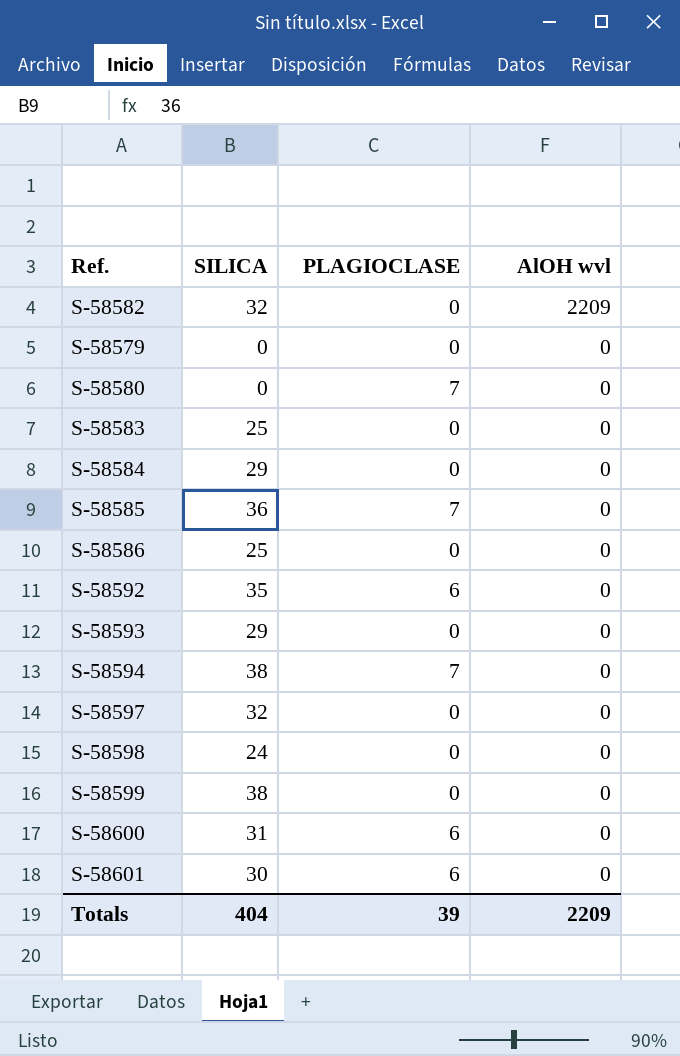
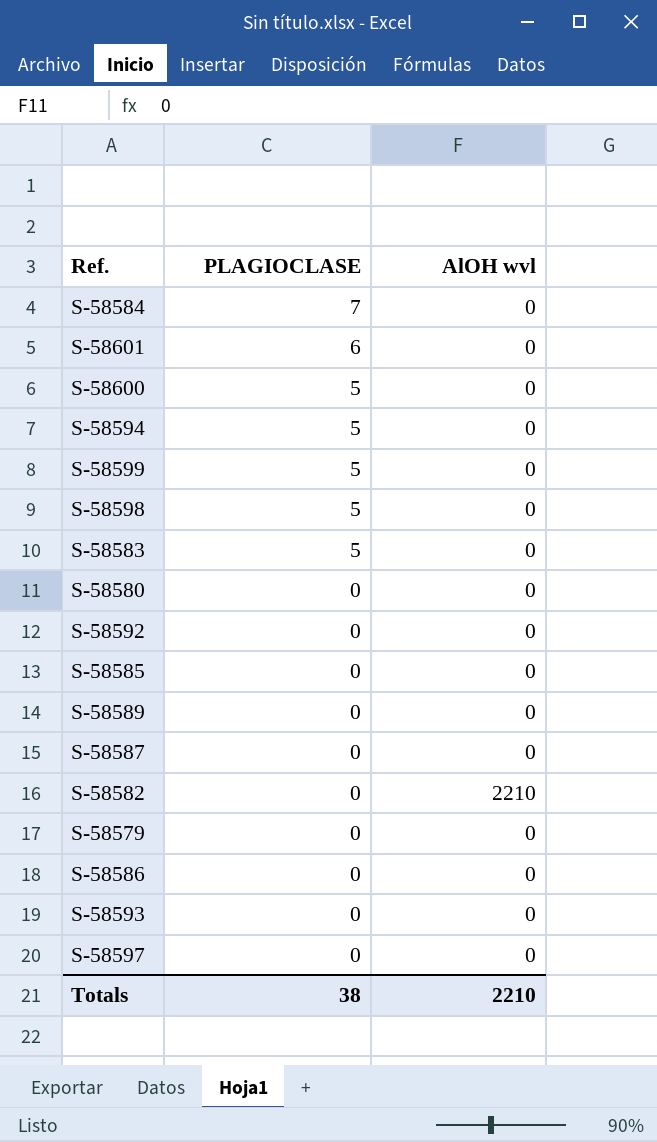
row order: AlOH wvl descending -> PLAGIOCLASE descending
column SILICA | position: 2 -> none
S-58584 | PLAGIOCLASE: 0 -> 7
S-58600 | PLAGIOCLASE: 6 -> 5
S-58594 | PLAGIOCLASE: 7 -> 5
S-58599 | PLAGIOCLASE: 0 -> 5
S-58598 | PLAGIOCLASE: 0 -> 5
S-58583 | PLAGIOCLASE: 0 -> 5
S-58580 | PLAGIOCLASE: 7 -> 0
S-58592 | PLAGIOCLASE: 6 -> 0
S-58585 | PLAGIOCLASE: 7 -> 0
row S-58589: none -> 0 | 0
row S-58587: none -> 0 | 0
S-58582 | AlOH wvl: 2209 -> 2210
Totals | PLAGIOCLASE: 39 -> 38
Totals | AlOH wvl: 2209 -> 2210

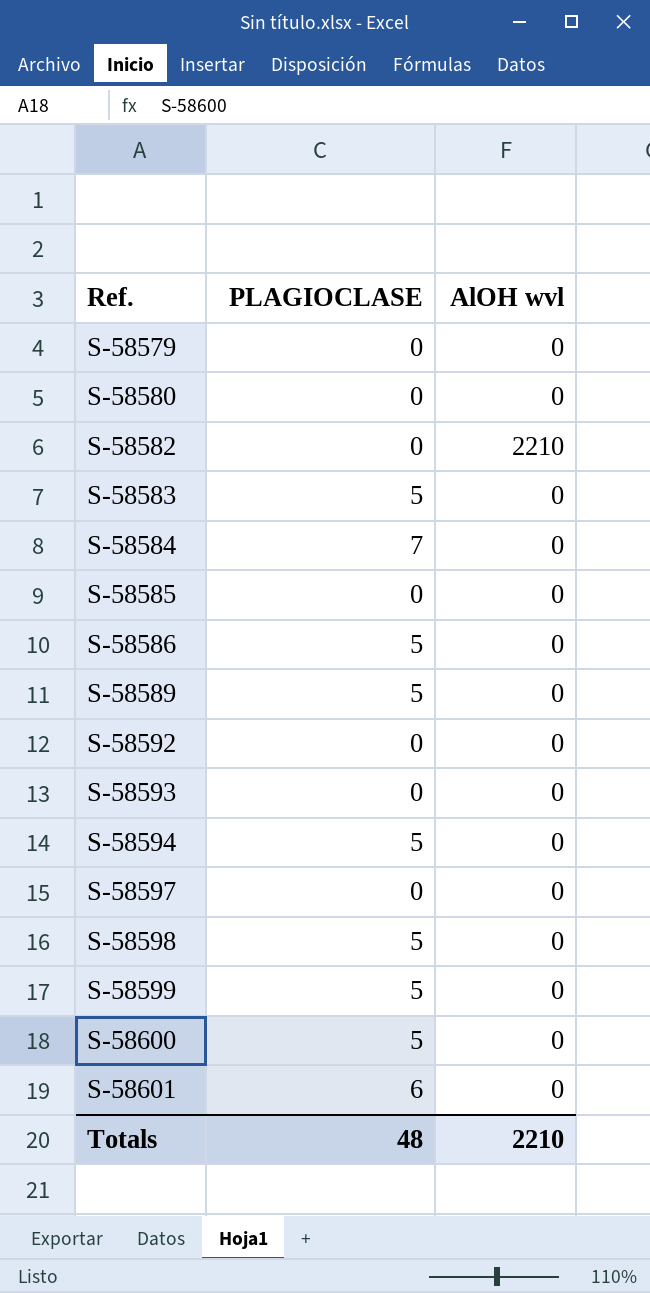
row order: PLAGIOCLASE descending -> Ref. ascending
row S-58587: 0 | 0 -> none
S-58586 | PLAGIOCLASE: 0 -> 5
S-58589 | PLAGIOCLASE: 0 -> 5
Totals | PLAGIOCLASE: 38 -> 48

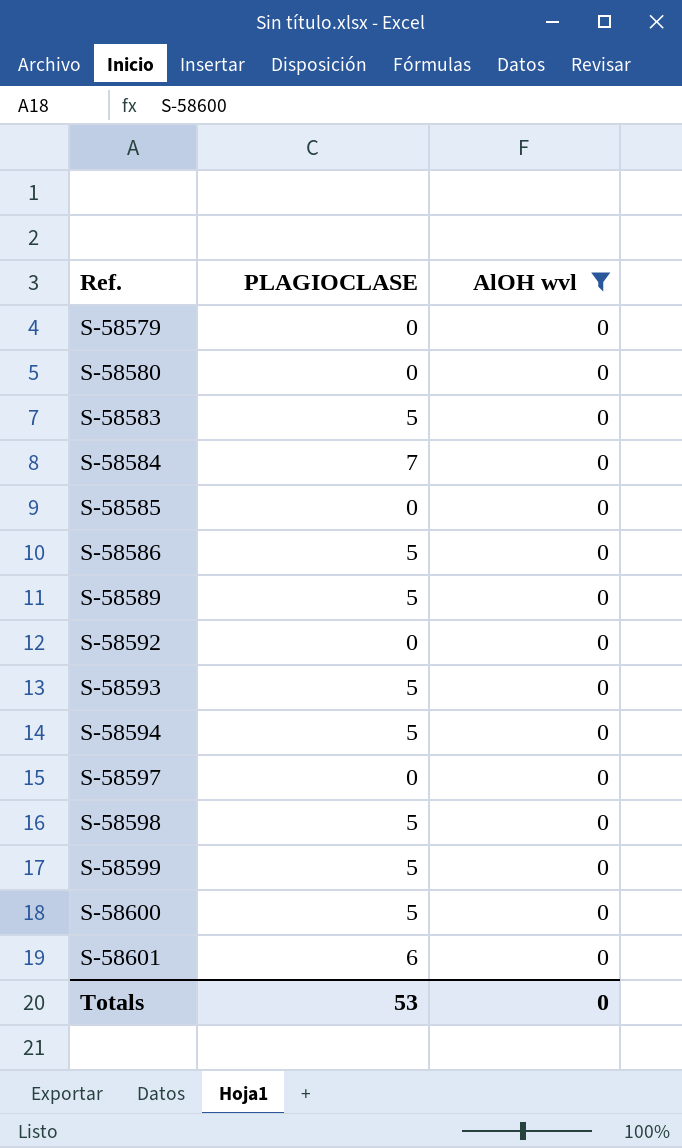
filter: none -> AlOH wvl = 0
S-58593 | PLAGIOCLASE: 0 -> 5
Totals | PLAGIOCLASE: 48 -> 53
Totals | AlOH wvl: 2210 -> 0

